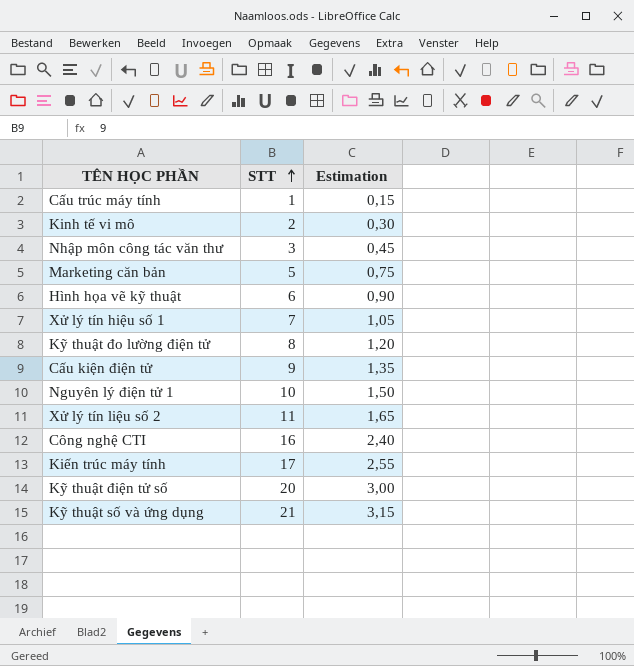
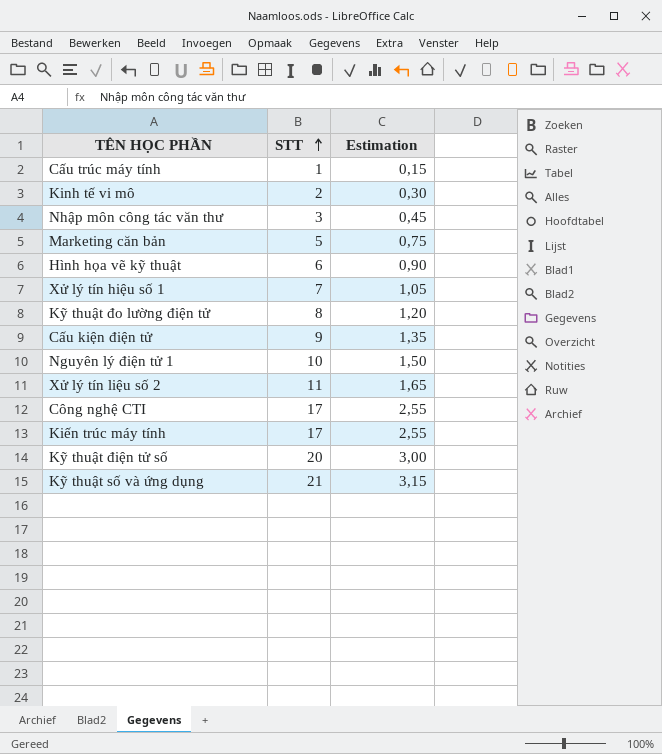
Công nghệ CTI | STT: 16 -> 17
Công nghệ CTI | Estimation: 2,40 -> 2,55

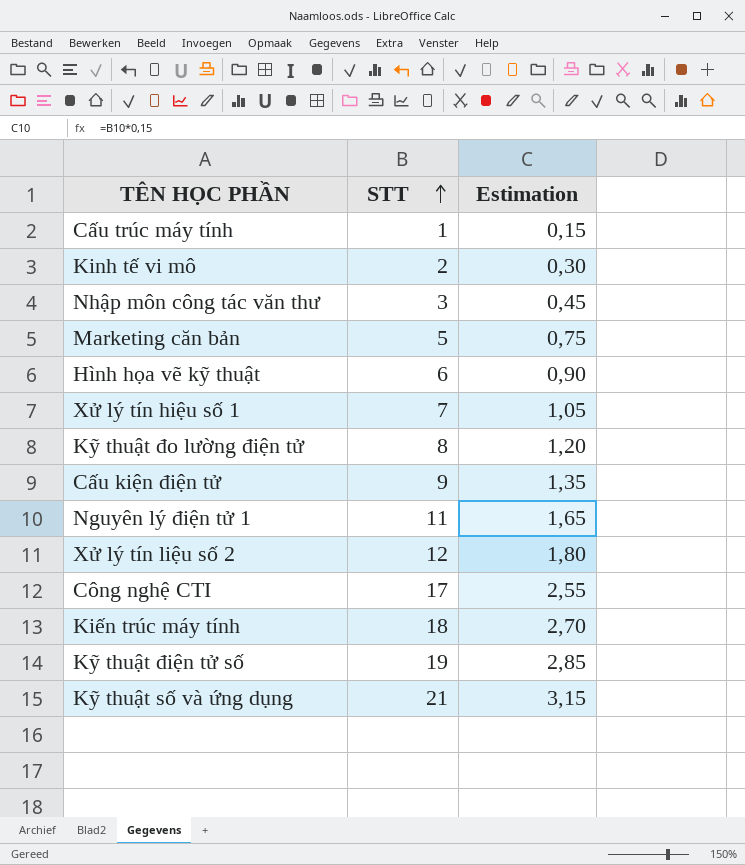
Nguyên lý điện tử 1 | STT: 10 -> 11
Nguyên lý điện tử 1 | Estimation: 1,50 -> 1,65
Xử lý tín liệu số 2 | STT: 11 -> 12
Xử lý tín liệu số 2 | Estimation: 1,65 -> 1,80
Kiến trúc máy tính | STT: 17 -> 18
Kiến trúc máy tính | Estimation: 2,55 -> 2,70
Kỹ thuật điện tử số | STT: 20 -> 19
Kỹ thuật điện tử số | Estimation: 3,00 -> 2,85

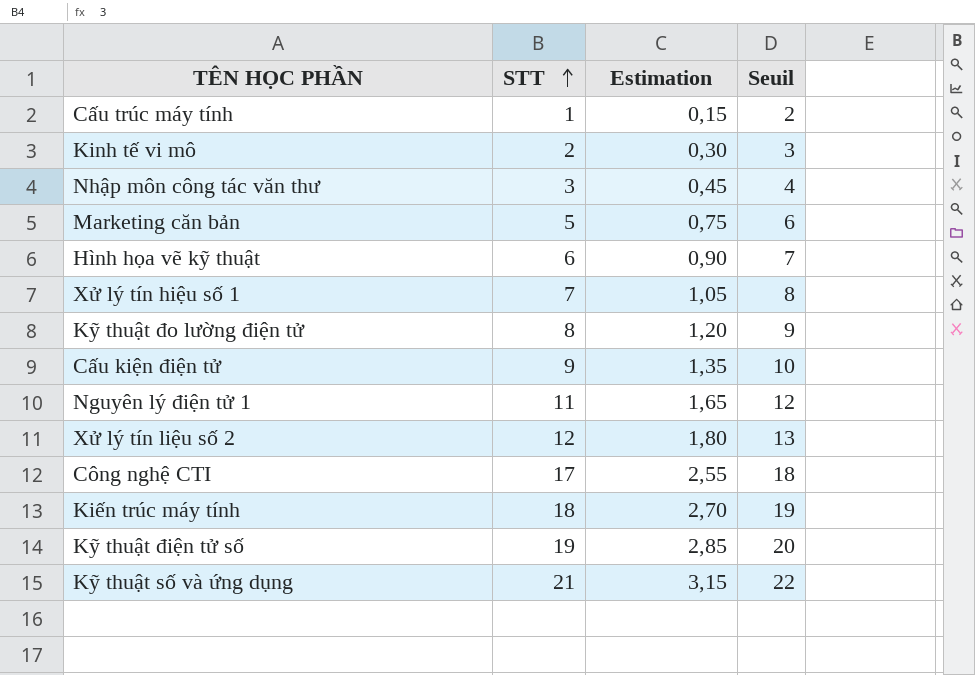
column Seuil | formula: none -> [STT] + 1

